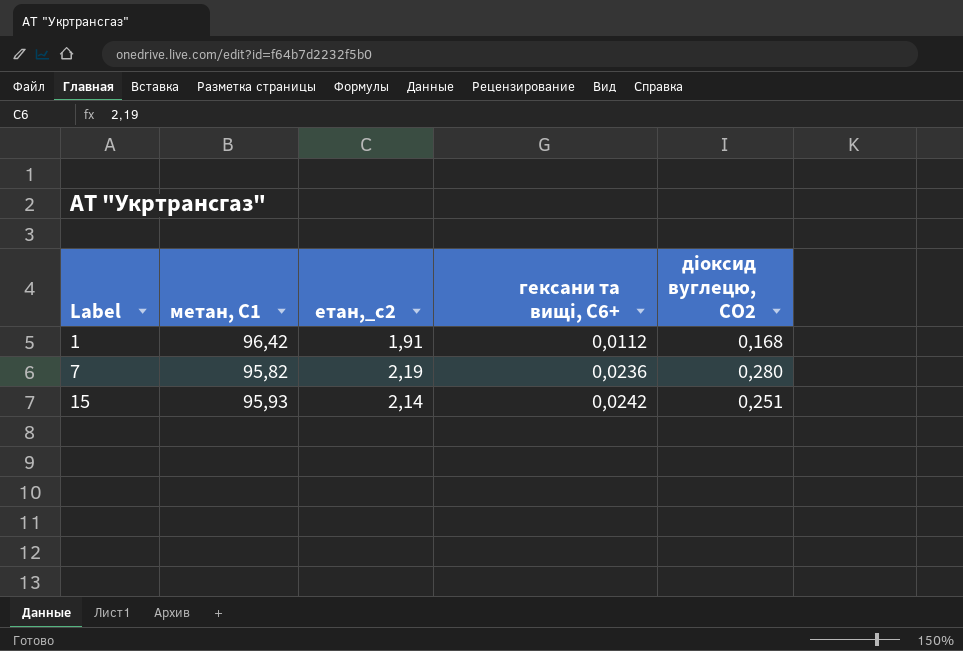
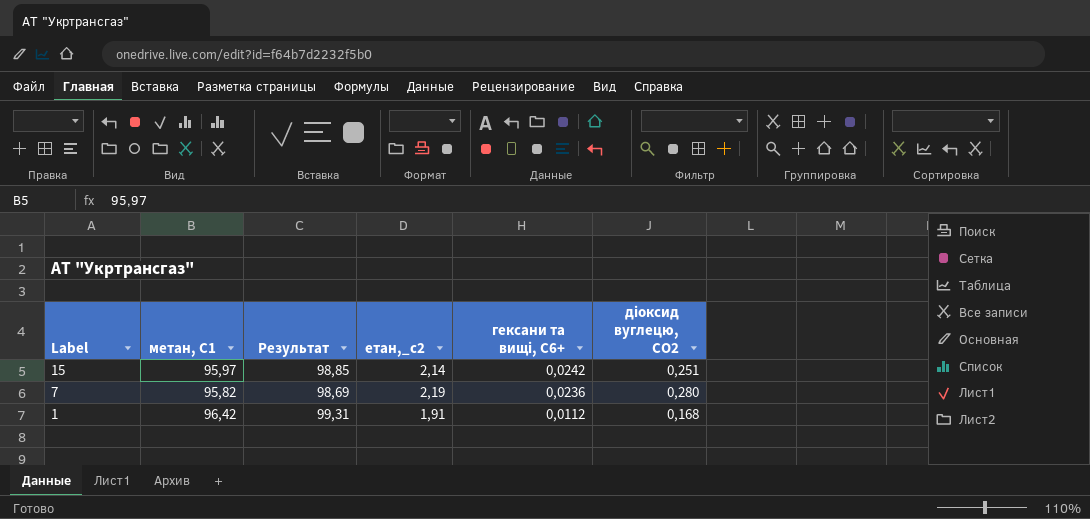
row order: Label ascending -> Label descending
column Результат | formula: none -> [метан, С1] * 1,03
15 | метан, С1: 95,93 -> 95,97

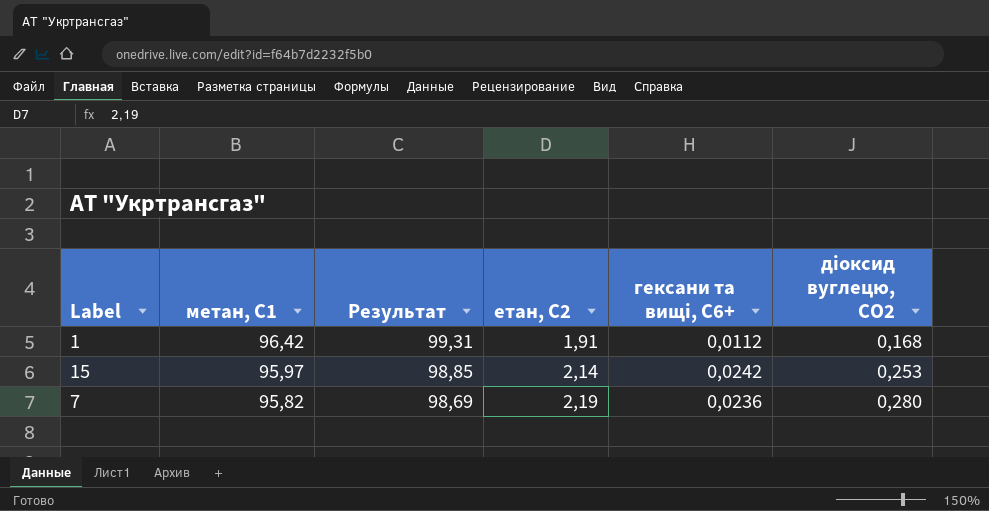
row order: Label descending -> метан, С1 descending
column name: етан,_с2 -> етан, С2
15 | діоксид вуглецю, CО2: 0,251 -> 0,253

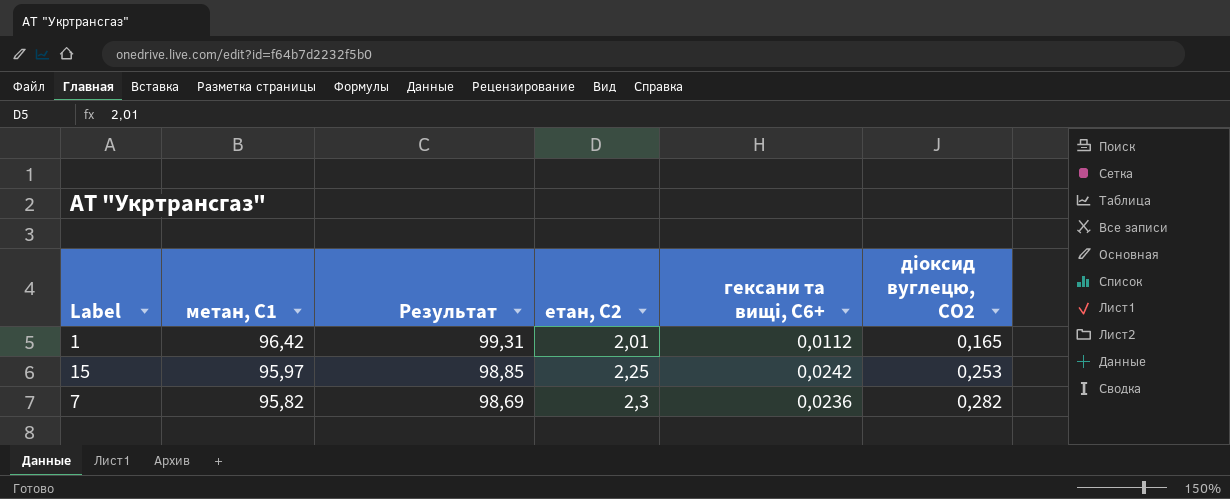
1 | етан, С2: 1,91 -> 2,01
1 | діоксид вуглецю, CО2: 0,168 -> 0,165
15 | етан, С2: 2,14 -> 2,25
7 | етан, С2: 2,19 -> 2,3
7 | діоксид вуглецю, CО2: 0,280 -> 0,282

